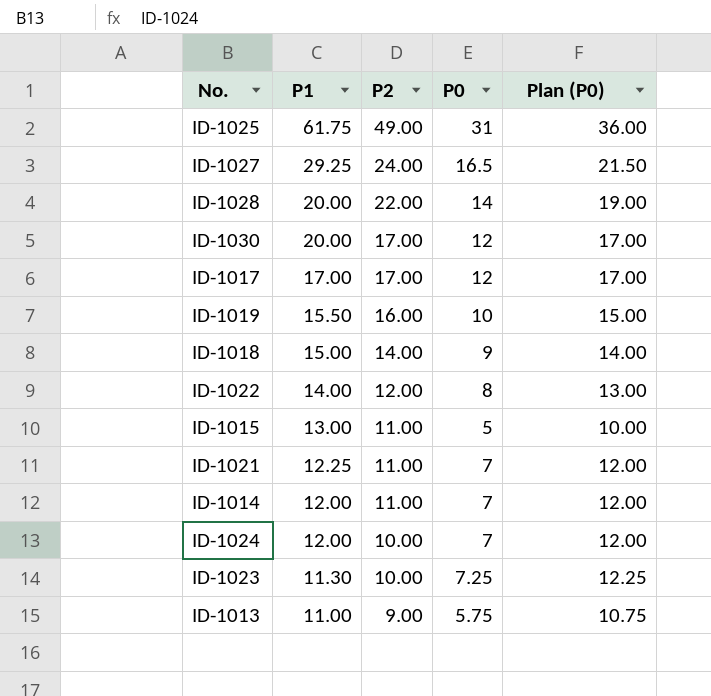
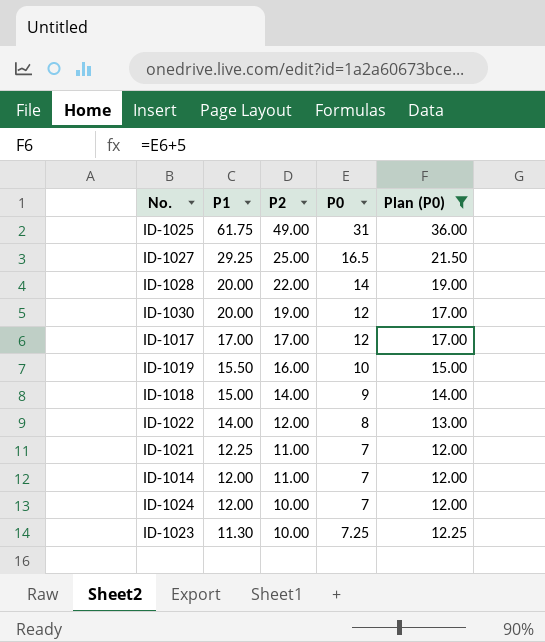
filter: none -> Plan (P0) >= 12.00
ID-1027 | P2: 24.00 -> 25.00
ID-1030 | P2: 17.00 -> 19.00

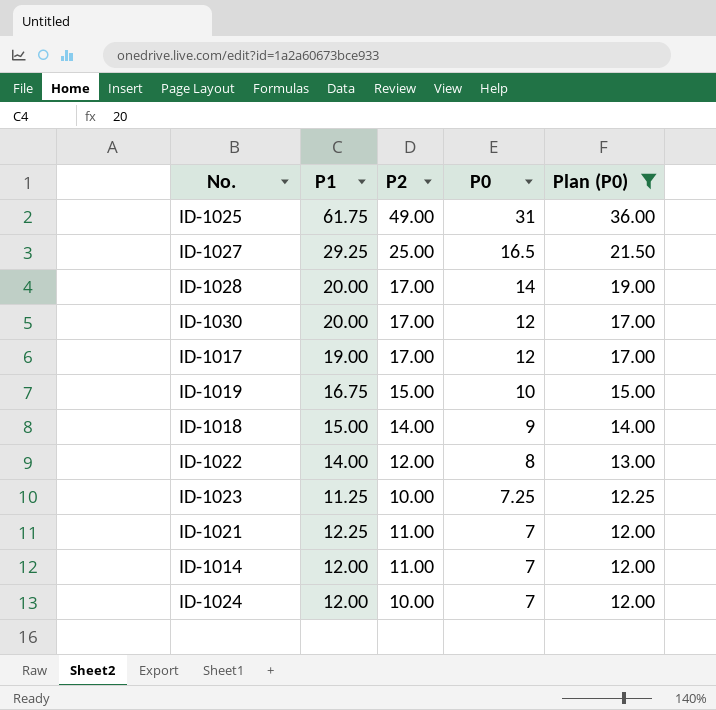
row order: P1 descending -> P0 descending
ID-1028 | P2: 22.00 -> 17.00
ID-1030 | P2: 19.00 -> 17.00
ID-1017 | P1: 17.00 -> 19.00
ID-1019 | P1: 15.50 -> 16.75
ID-1019 | P2: 16.00 -> 15.00
ID-1023 | P1: 11.30 -> 11.25

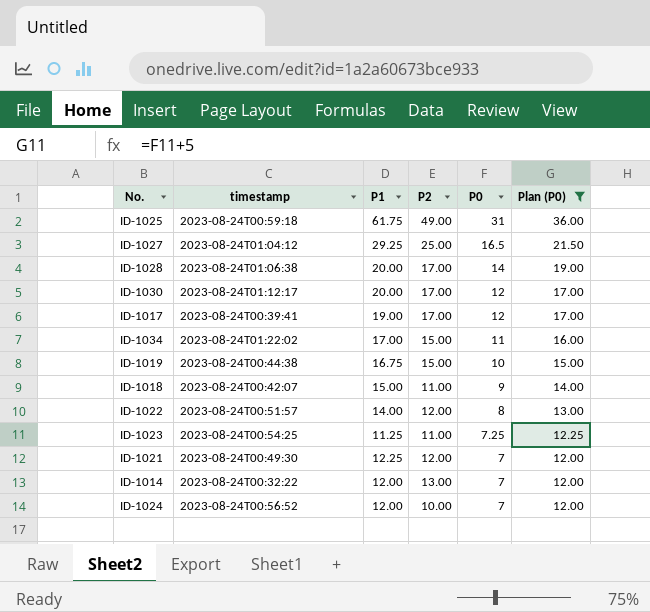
column timestamp | position: none -> 2
row ID-1034: none -> 2023-08-24T01:22:02 | 17.00 | 15.00 | 11 | 16.00
ID-1018 | P2: 14.00 -> 11.00
ID-1023 | P2: 10.00 -> 11.00
ID-1021 | P2: 11.00 -> 12.00
ID-1014 | P2: 11.00 -> 13.00

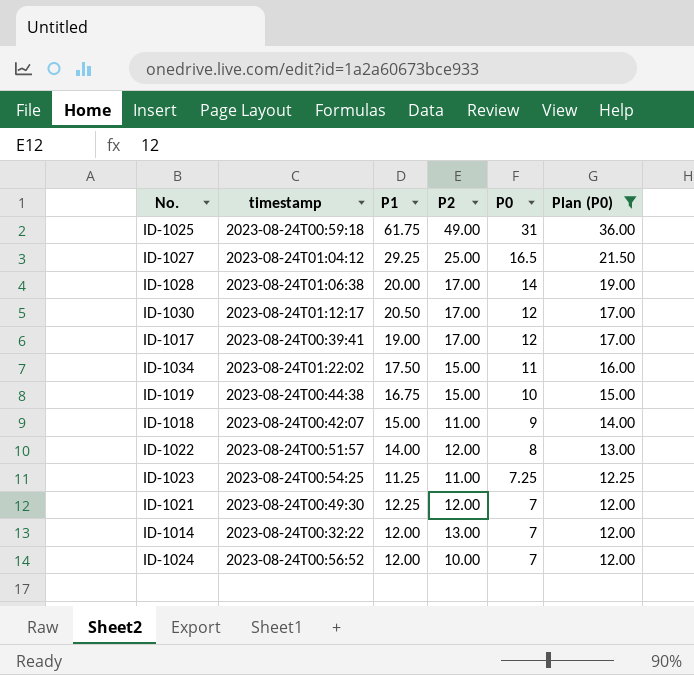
ID-1030 | P1: 20.00 -> 20.50
ID-1034 | P1: 17.00 -> 17.50

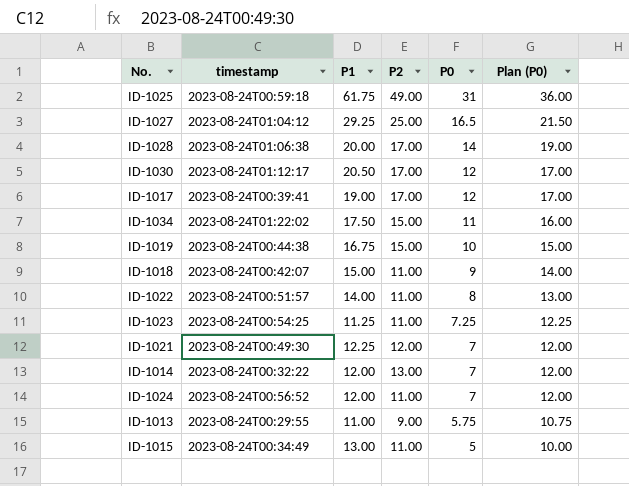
filter: Plan (P0) >= 12.00 -> none
ID-1022 | P2: 12.00 -> 11.00
ID-1024 | P2: 10.00 -> 11.00

